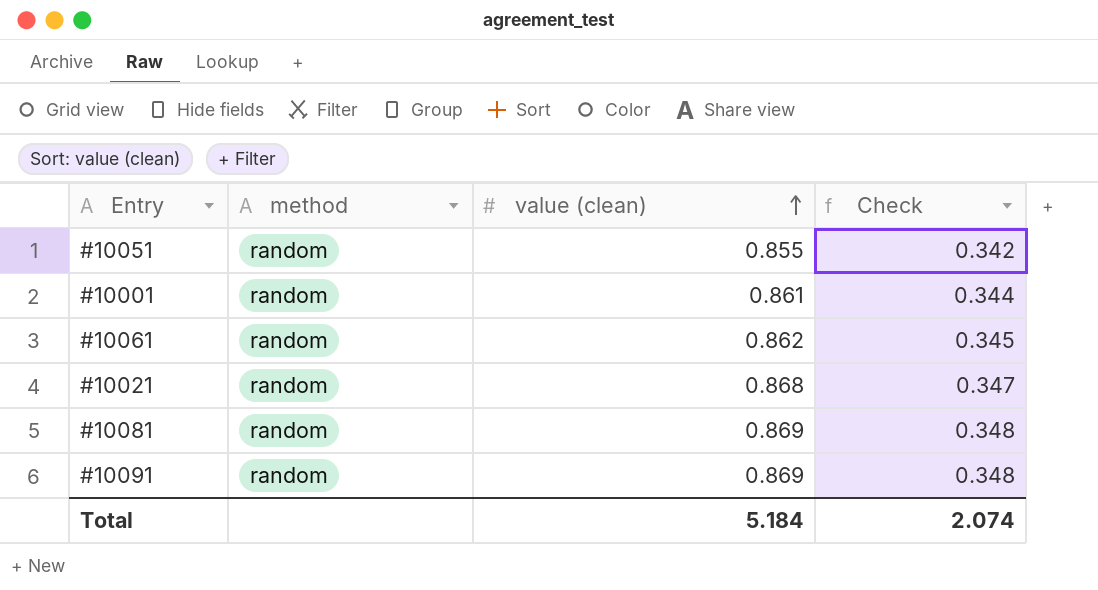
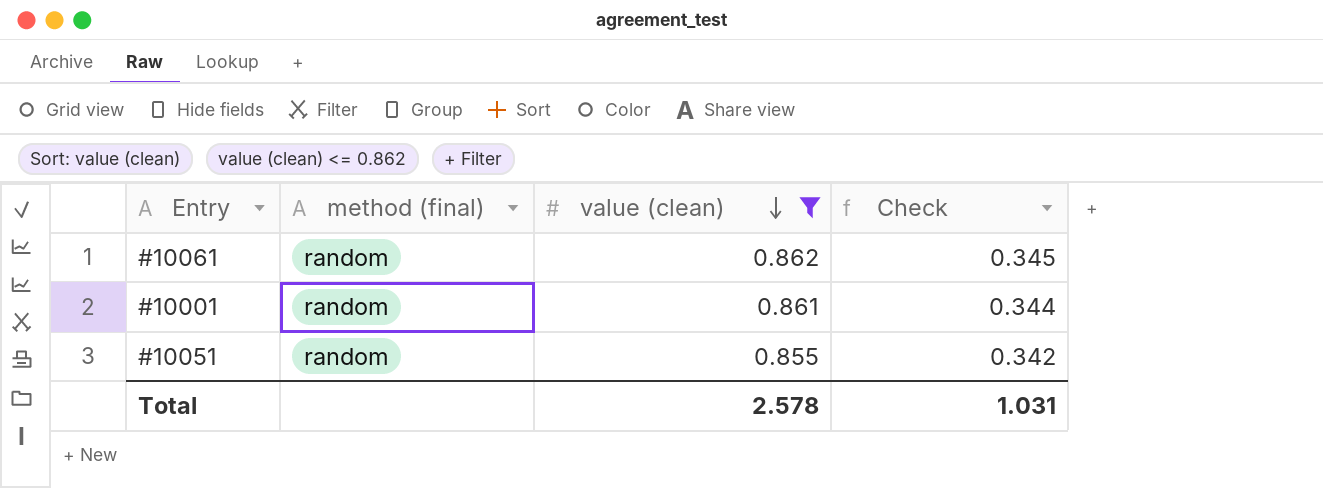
filter: none -> value (clean) <= 0.862
row order: value (clean) ascending -> value (clean) descending
column name: method -> method (final)
Total | value (clean): 5.184 -> 2.578
Total | Check: 2.074 -> 1.031

